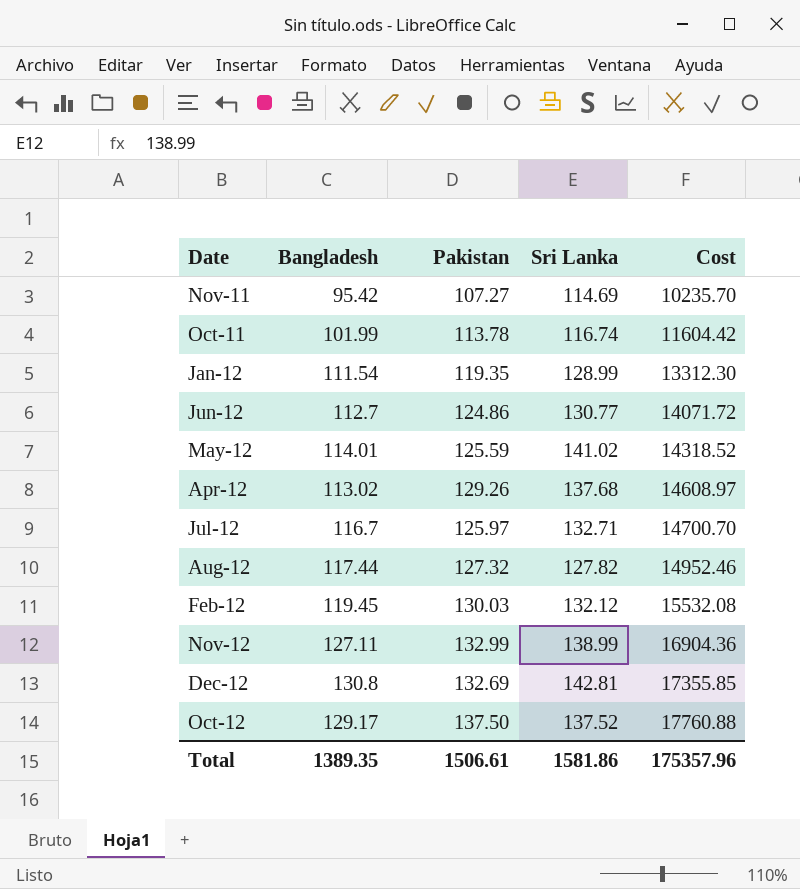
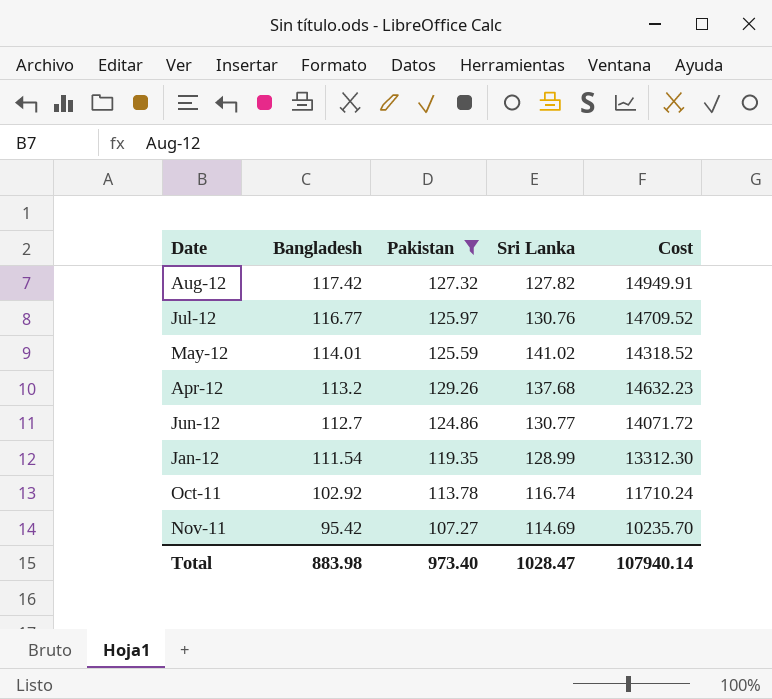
filter: none -> Pakistan <= 129.26
row order: Cost ascending -> Bangladesh descending
Aug-12 | Bangladesh: 117.44 -> 117.42
Aug-12 | Cost: 14952.46 -> 14949.91
Jul-12 | Bangladesh: 116.7 -> 116.77
Jul-12 | Sri Lanka: 132.71 -> 130.76
Jul-12 | Cost: 14700.70 -> 14709.52
Apr-12 | Bangladesh: 113.02 -> 113.2
Apr-12 | Cost: 14608.97 -> 14632.23
Oct-11 | Bangladesh: 101.99 -> 102.92
Oct-11 | Cost: 11604.42 -> 11710.24
Total | Bangladesh: 1389.35 -> 883.98
Total | Pakistan: 1506.61 -> 973.40
Total | Sri Lanka: 1581.86 -> 1028.47
Total | Cost: 175357.96 -> 107940.14

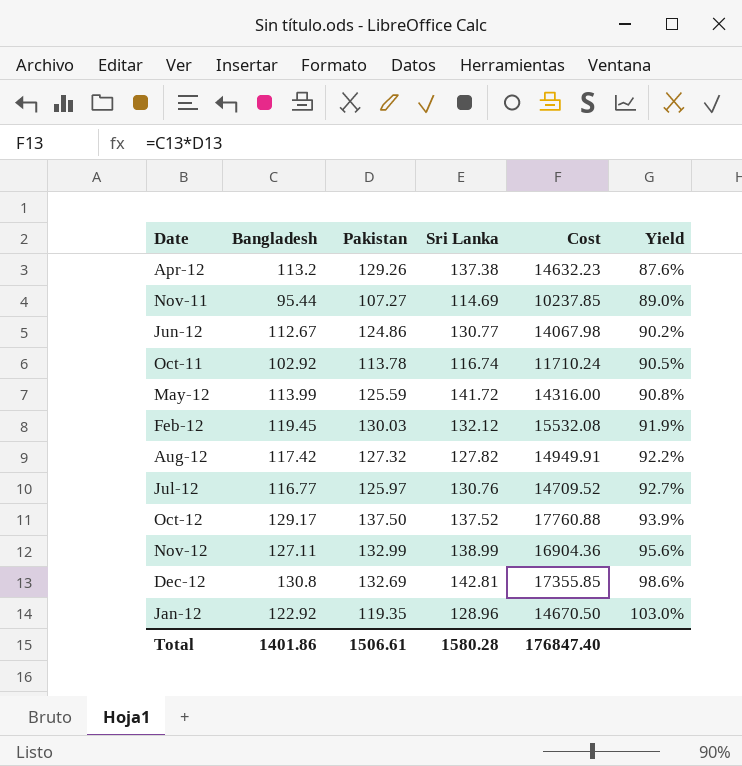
filter: Pakistan <= 129.26 -> none
row order: Bangladesh descending -> Yield ascending
column Yield | formula: none -> [Bangladesh] / [Pakistan]
Apr-12 | Sri Lanka: 137.68 -> 137.38
Nov-11 | Bangladesh: 95.42 -> 95.44
Nov-11 | Cost: 10235.70 -> 10237.85
Jun-12 | Bangladesh: 112.7 -> 112.67
Jun-12 | Cost: 14071.72 -> 14067.98
May-12 | Bangladesh: 114.01 -> 113.99
May-12 | Sri Lanka: 141.02 -> 141.72
May-12 | Cost: 14318.52 -> 14316.00
Jan-12 | Bangladesh: 111.54 -> 122.92
Jan-12 | Sri Lanka: 128.99 -> 128.96
Jan-12 | Cost: 13312.30 -> 14670.50
Total | Bangladesh: 883.98 -> 1401.86
Total | Pakistan: 973.40 -> 1506.61
Total | Sri Lanka: 1028.47 -> 1580.28
Total | Cost: 107940.14 -> 176847.40

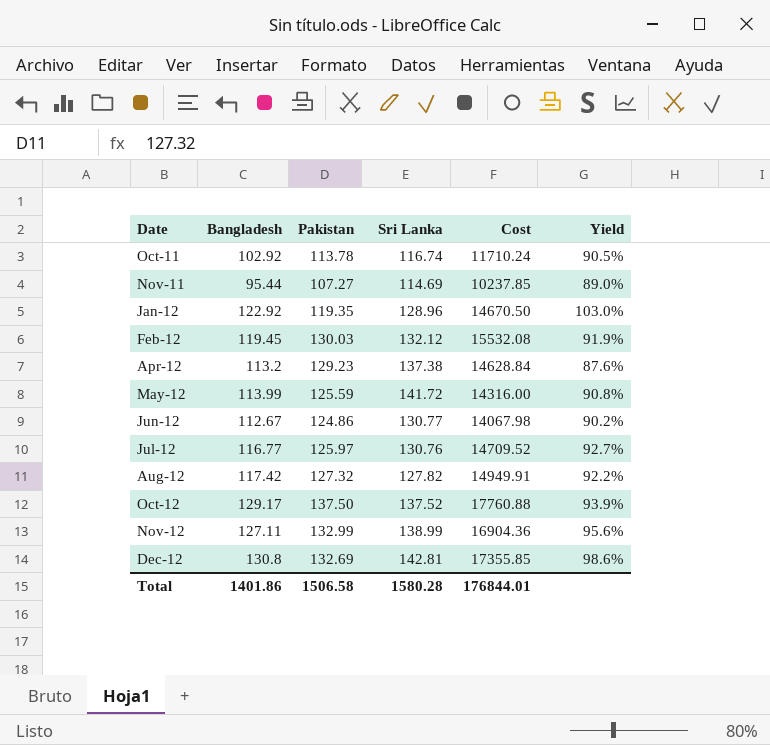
row order: Yield ascending -> Date ascending
Apr-12 | Pakistan: 129.26 -> 129.23
Apr-12 | Cost: 14632.23 -> 14628.84
Total | Pakistan: 1506.61 -> 1506.58
Total | Cost: 176847.40 -> 176844.01

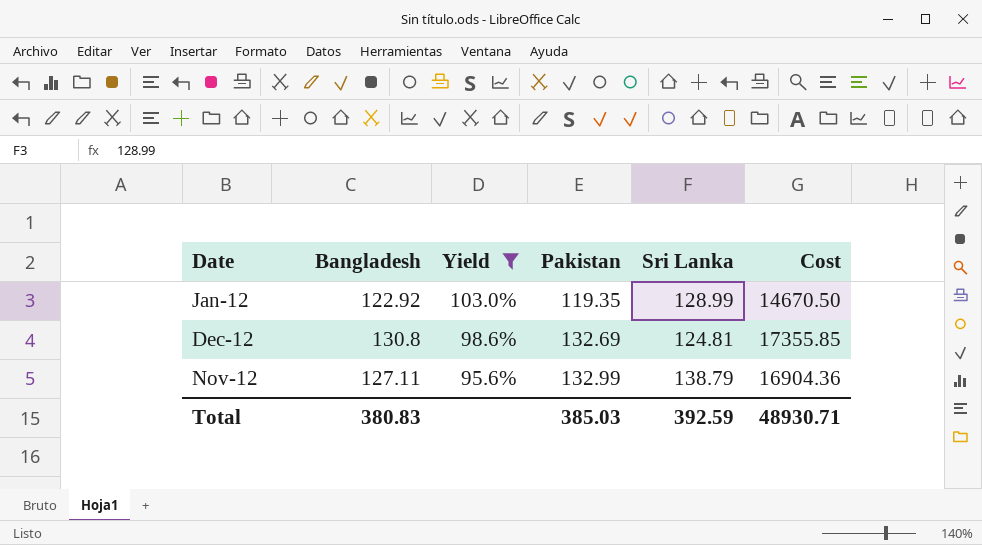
filter: none -> Yield >= 95.6%
row order: Date ascending -> Yield descending
column Yield | position: 6 -> 3
Jan-12 | Sri Lanka: 128.96 -> 128.99
Dec-12 | Sri Lanka: 142.81 -> 124.81
Nov-12 | Sri Lanka: 138.99 -> 138.79
Total | Bangladesh: 1401.86 -> 380.83
Total | Pakistan: 1506.58 -> 385.03
Total | Sri Lanka: 1580.28 -> 392.59
Total | Cost: 176844.01 -> 48930.71

